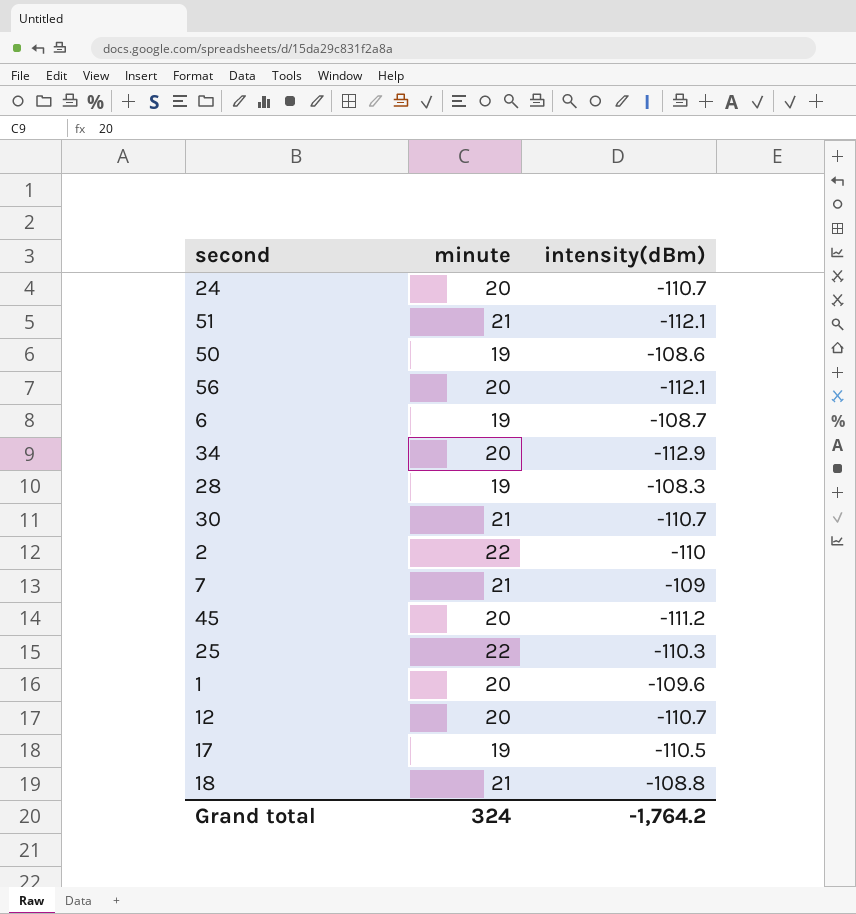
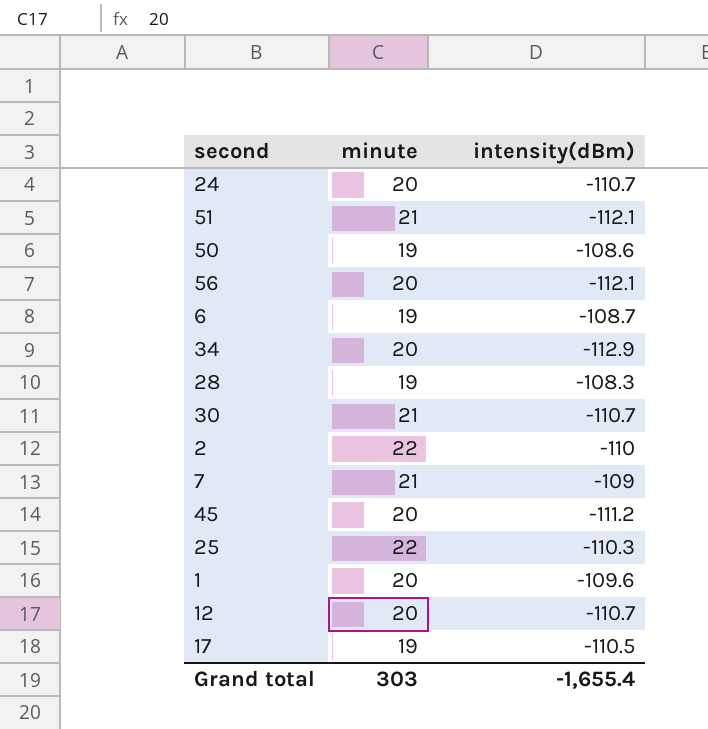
row 18: 21 | -108.8 -> none
Grand total | minute: 324 -> 303
Grand total | intensity(dBm): -1,764.2 -> -1,655.4

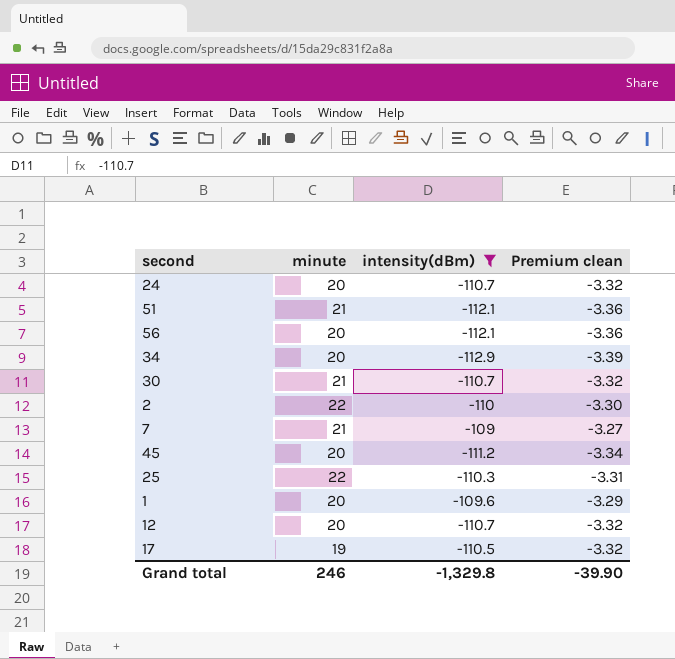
filter: none -> intensity(dBm) <= -109
column Premium clean | formula: none -> [intensity(dBm)] * 0.03
Grand total | minute: 303 -> 246
Grand total | intensity(dBm): -1,655.4 -> -1,329.8

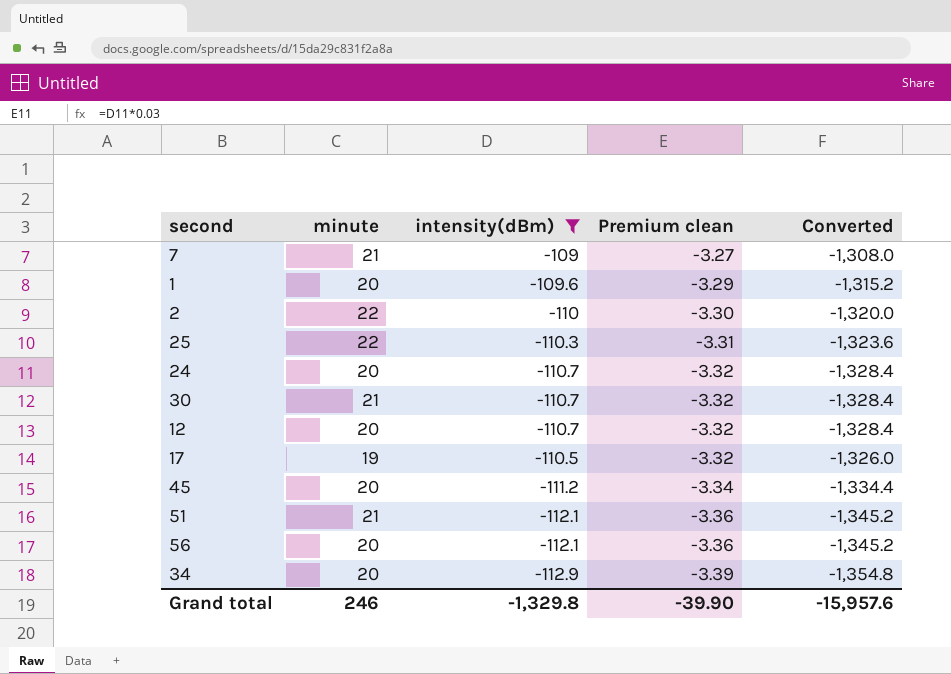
row order: none -> Premium clean descending
column Converted | formula: none -> [intensity(dBm)] * 12

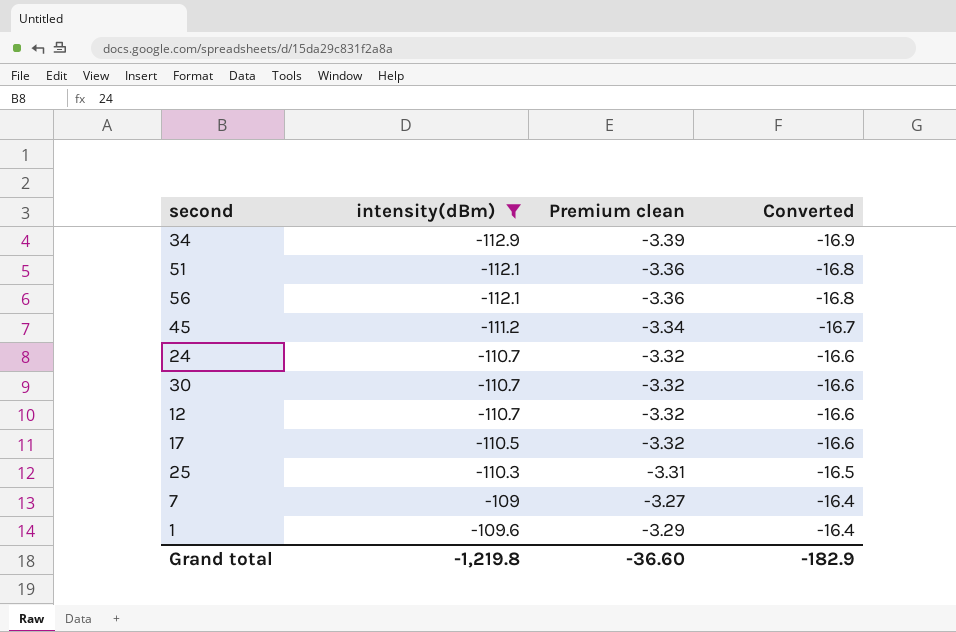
row order: Premium clean descending -> Converted ascending
column minute | position: 2 -> none
column Converted | formula: [intensity(dBm)] * 12 -> [intensity(dBm)] * 0.15
row 2: 22 | -110 | -3.30 | -1,320.0 -> none
Grand total | intensity(dBm): -1,329.8 -> -1,219.8
Grand total | Premium clean: -39.90 -> -36.60
Grand total | Converted: -15,957.6 -> -182.9

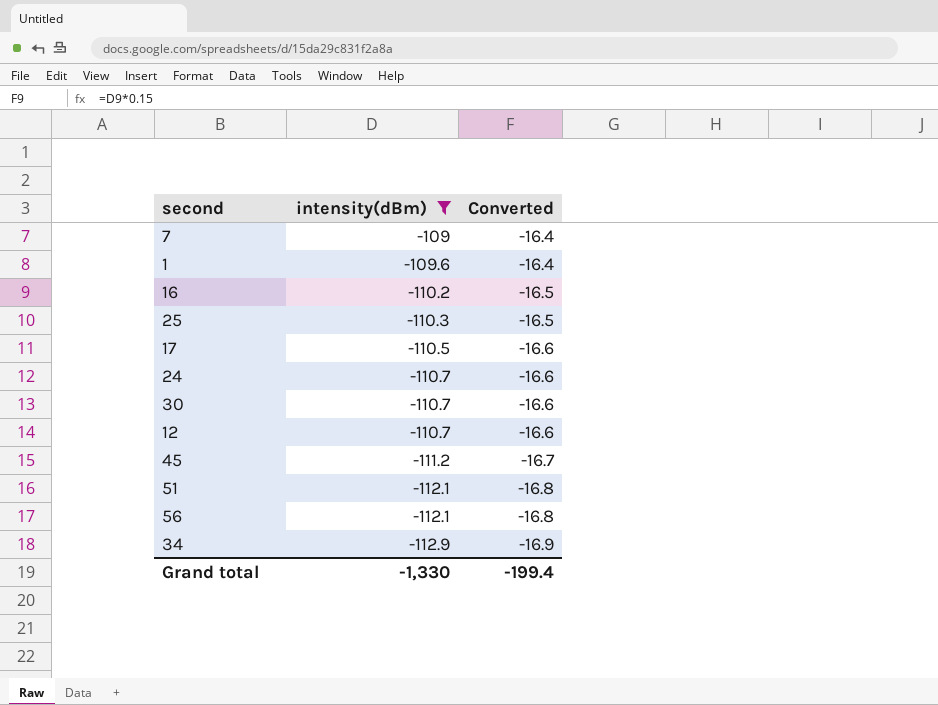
row order: Converted ascending -> intensity(dBm) descending
column Premium clean | formula: [intensity(dBm)] * 0.03 -> none
row 16: none -> -110.2 | -16.5
Grand total | intensity(dBm): -1,219.8 -> -1,330
Grand total | Converted: -182.9 -> -199.4

